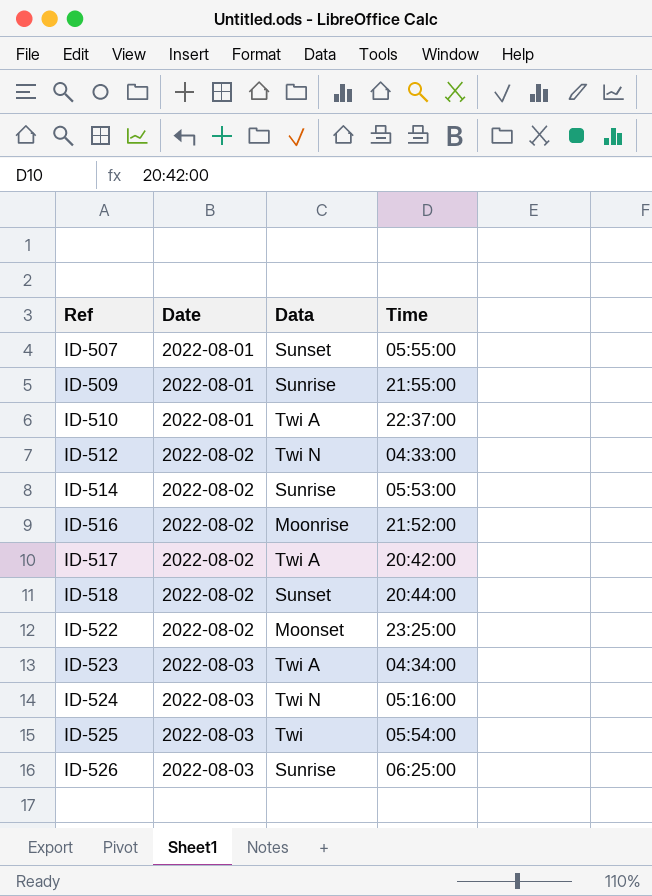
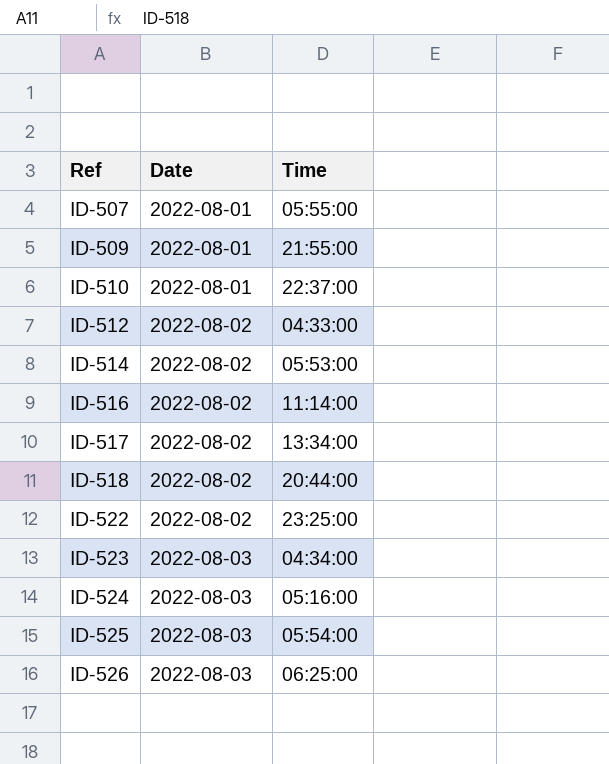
column Data | position: 3 -> none
ID-516 | Time: 21:52:00 -> 11:14:00
ID-517 | Time: 20:42:00 -> 13:34:00

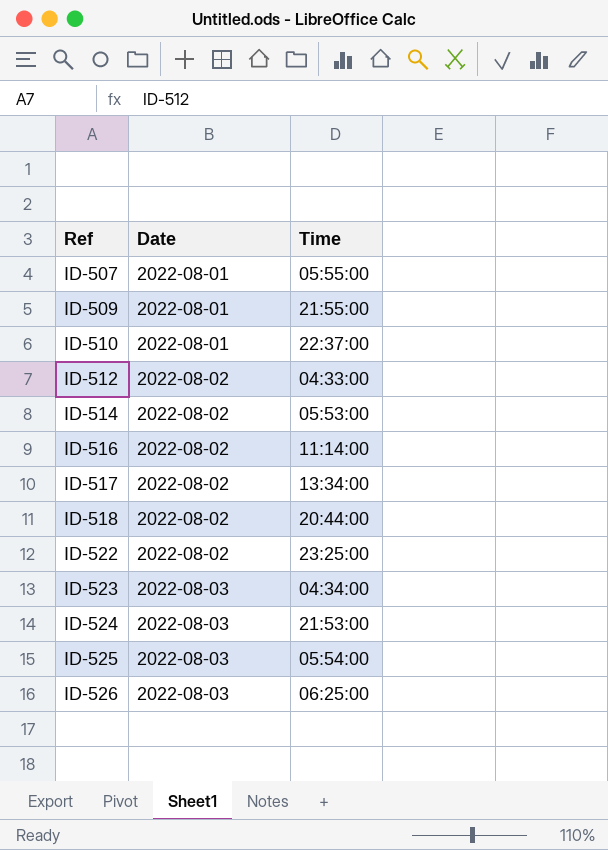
ID-524 | Time: 05:16:00 -> 21:53:00

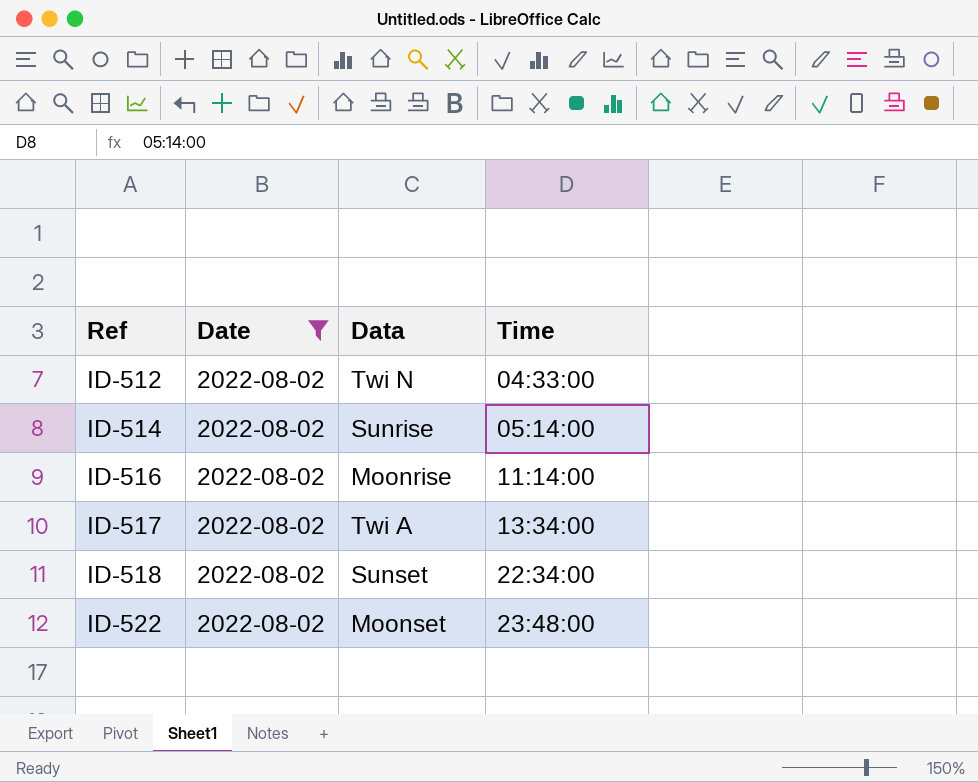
filter: none -> Date = 2022-08-02
column Data | position: none -> 3
ID-514 | Time: 05:53:00 -> 05:14:00
ID-518 | Time: 20:44:00 -> 22:34:00
ID-522 | Time: 23:25:00 -> 23:48:00

